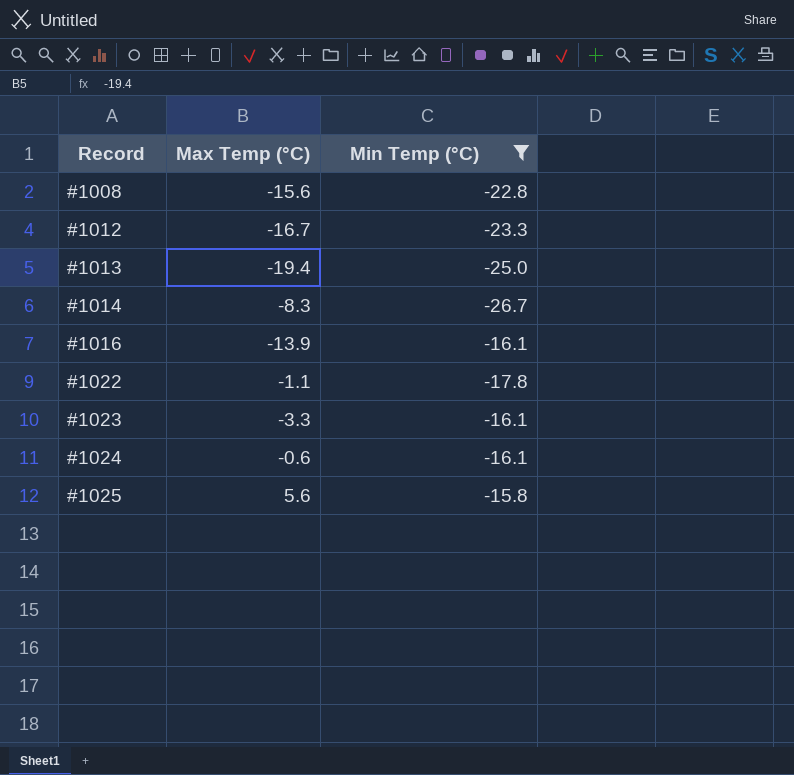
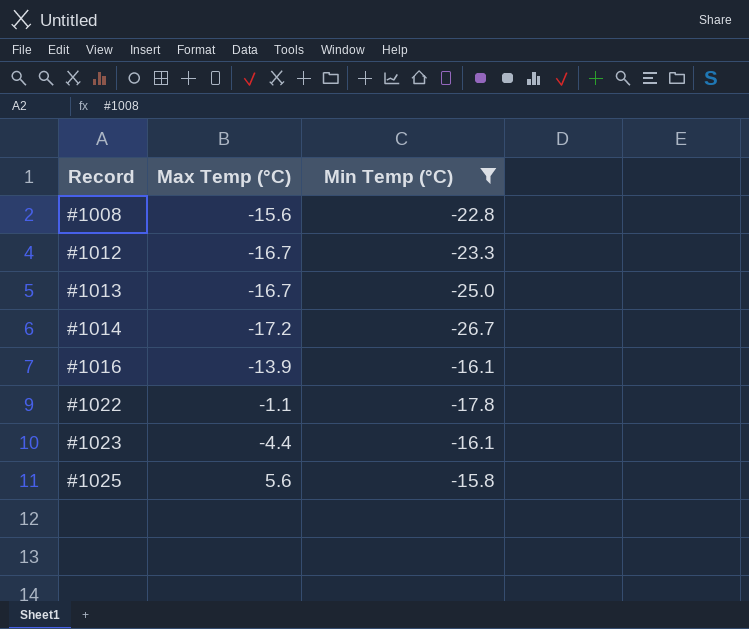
row #1024: -0.6 | -16.1 -> none
#1013 | Max Temp (°C): -19.4 -> -16.7
#1014 | Max Temp (°C): -8.3 -> -17.2
#1023 | Max Temp (°C): -3.3 -> -4.4

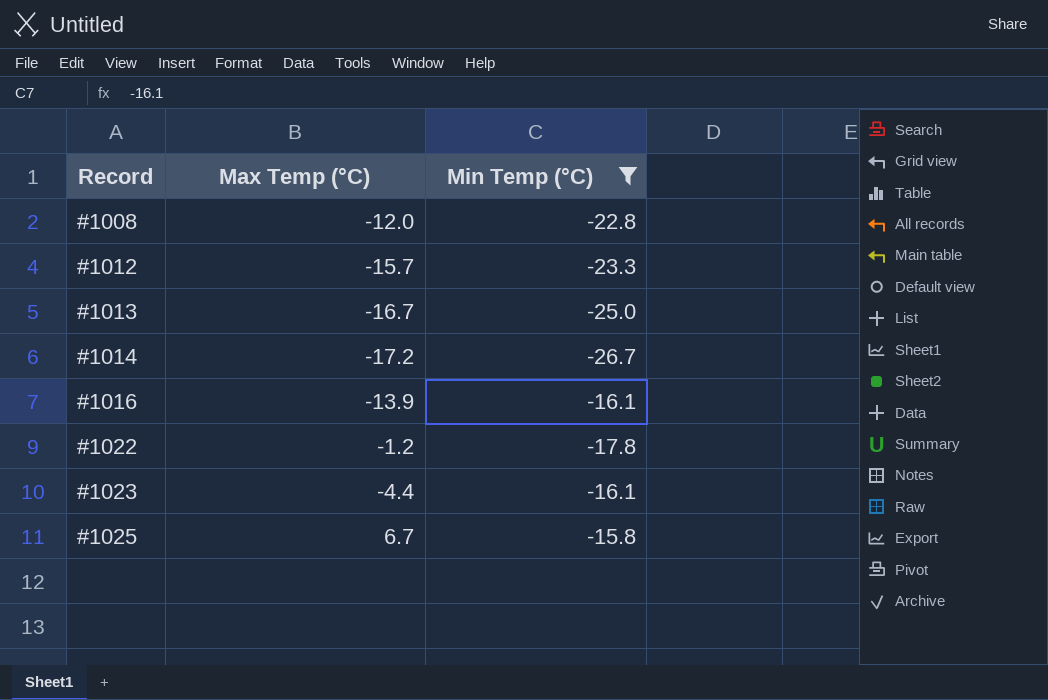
#1008 | Max Temp (°C): -15.6 -> -12.0
#1012 | Max Temp (°C): -16.7 -> -15.7
#1022 | Max Temp (°C): -1.1 -> -1.2
#1025 | Max Temp (°C): 5.6 -> 6.7

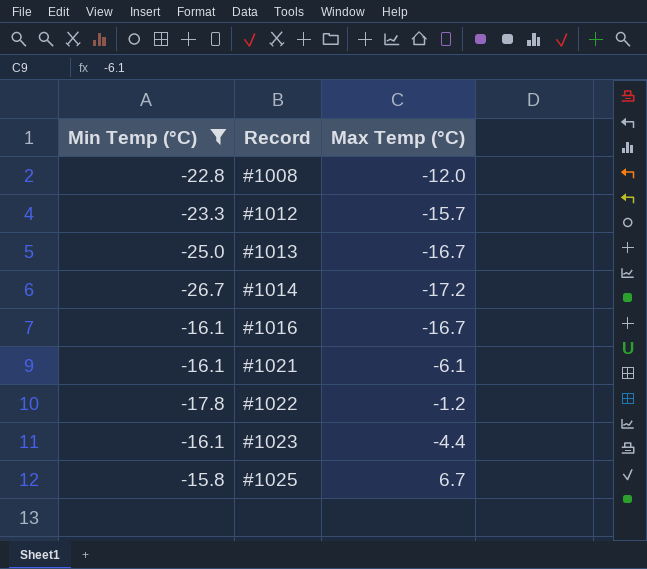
column Min Temp (°C) | position: 3 -> 1
#1016 | Max Temp (°C): -13.9 -> -16.7
row #1021: none -> -16.1 | -6.1

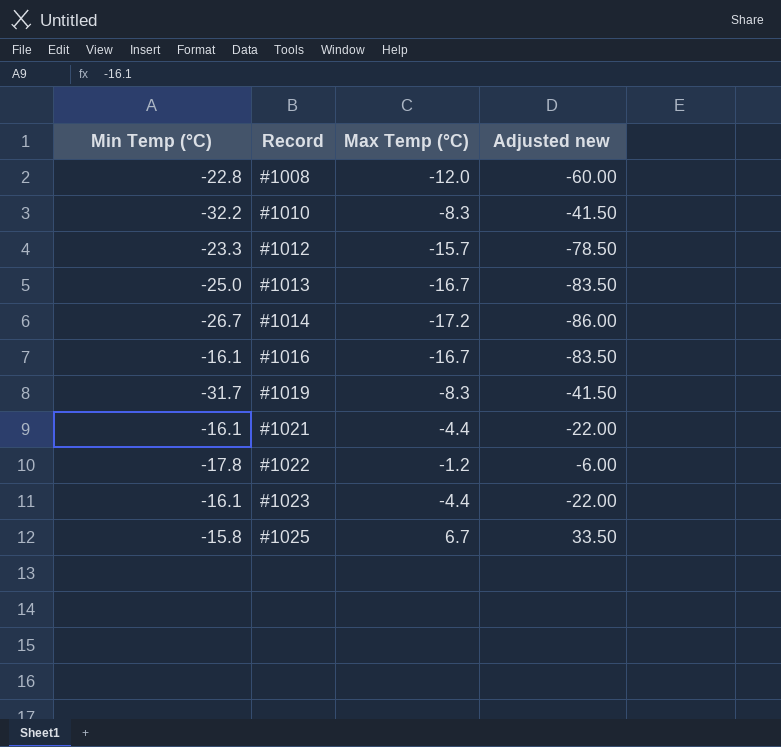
filter: Min Temp (°C) >= -26.7 -> none
column Adjusted new | formula: none -> [Max Temp (°C)] * 5
#1021 | Max Temp (°C): -6.1 -> -4.4

